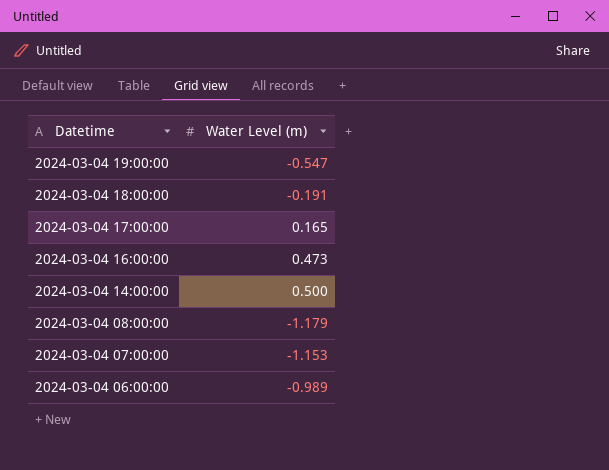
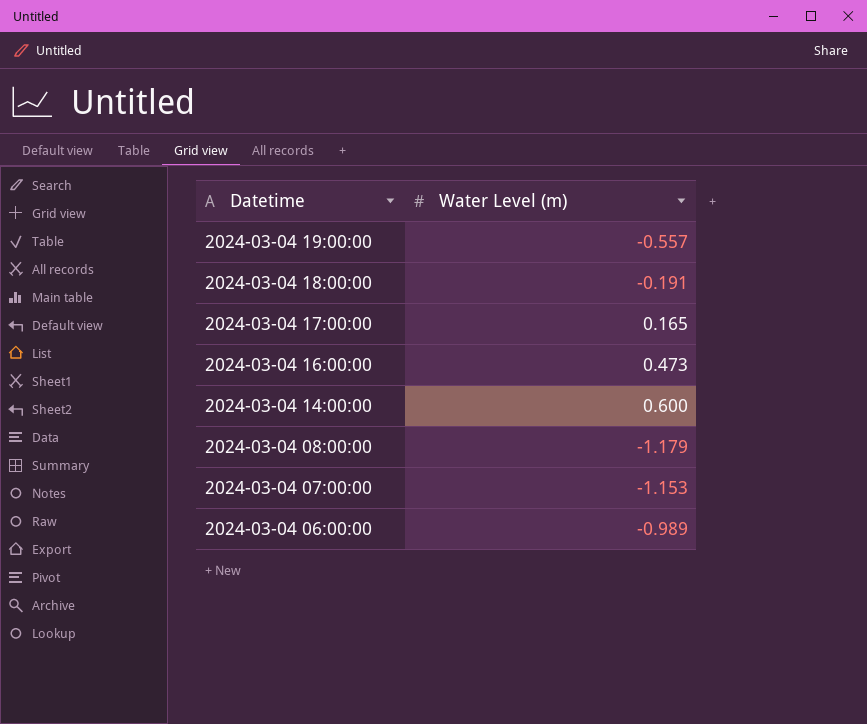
2024-03-04 19:00:00 | Water Level (m): -0.547 -> -0.557
2024-03-04 14:00:00 | Water Level (m): 0.500 -> 0.600

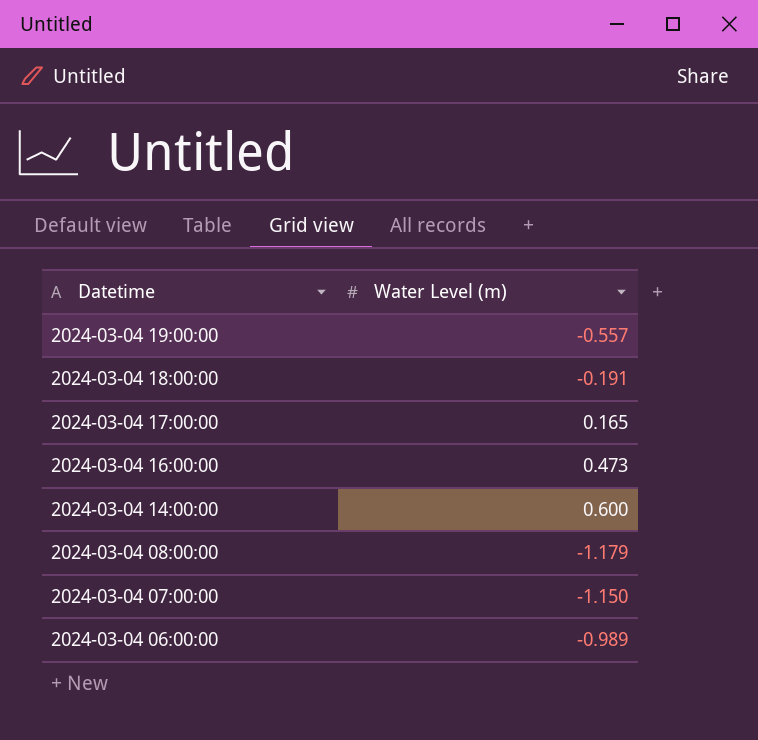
2024-03-04 07:00:00 | Water Level (m): -1.153 -> -1.150

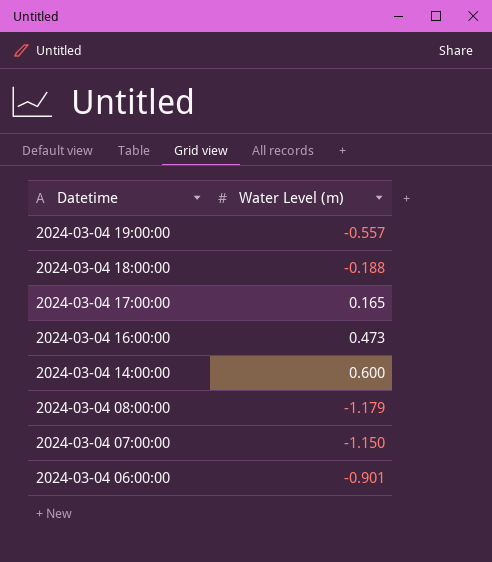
2024-03-04 18:00:00 | Water Level (m): -0.191 -> -0.188
2024-03-04 06:00:00 | Water Level (m): -0.989 -> -0.901

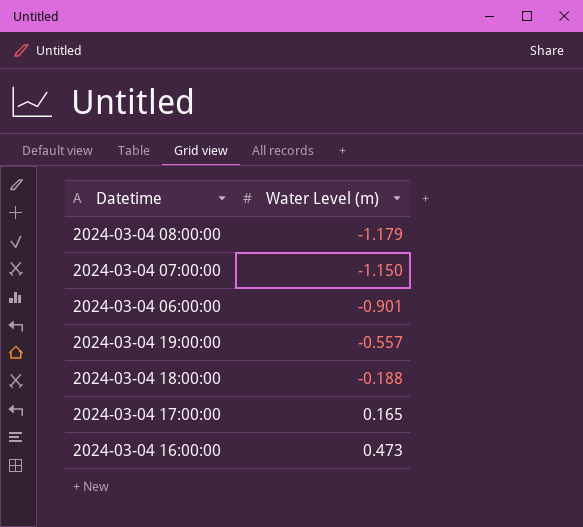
row order: Datetime descending -> Water Level (m) ascending
row 2024-03-04 14:00:00: 0.600 -> none

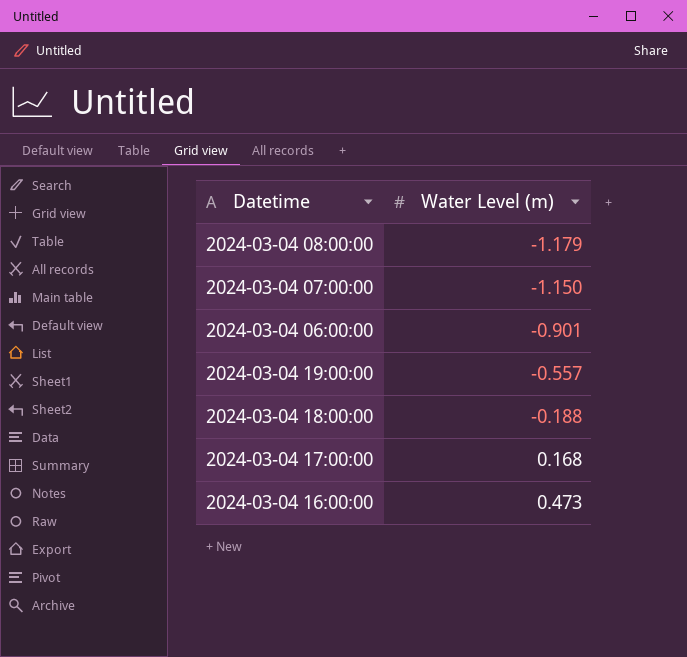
2024-03-04 17:00:00 | Water Level (m): 0.165 -> 0.168

